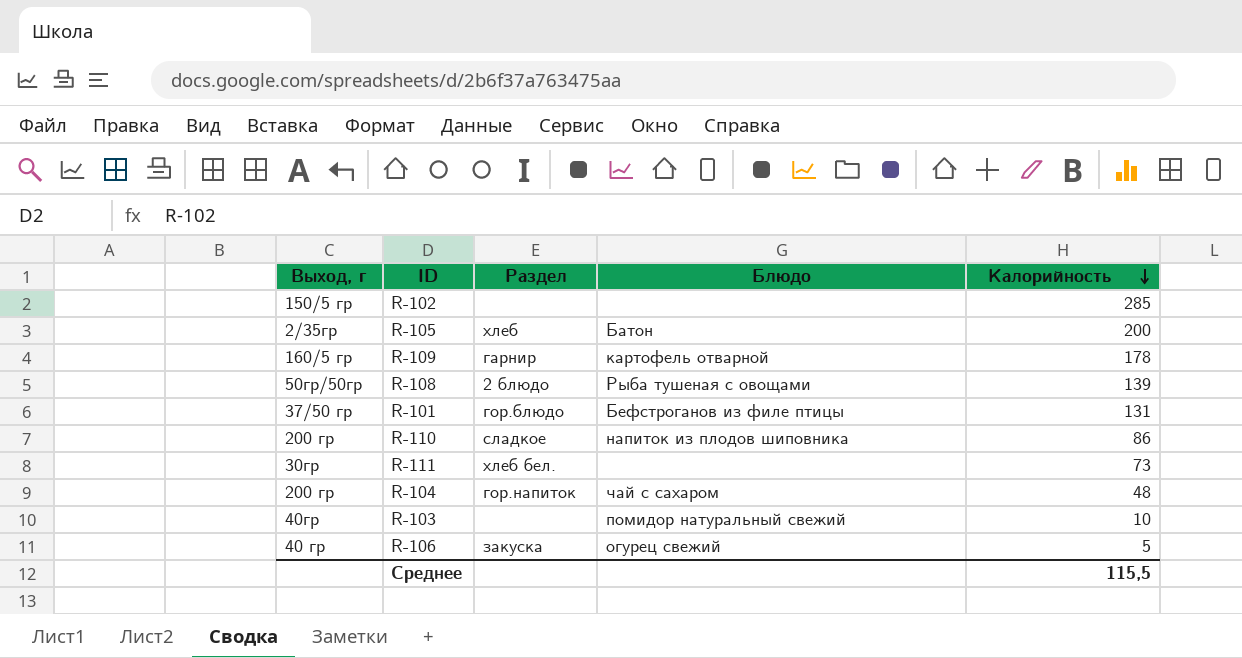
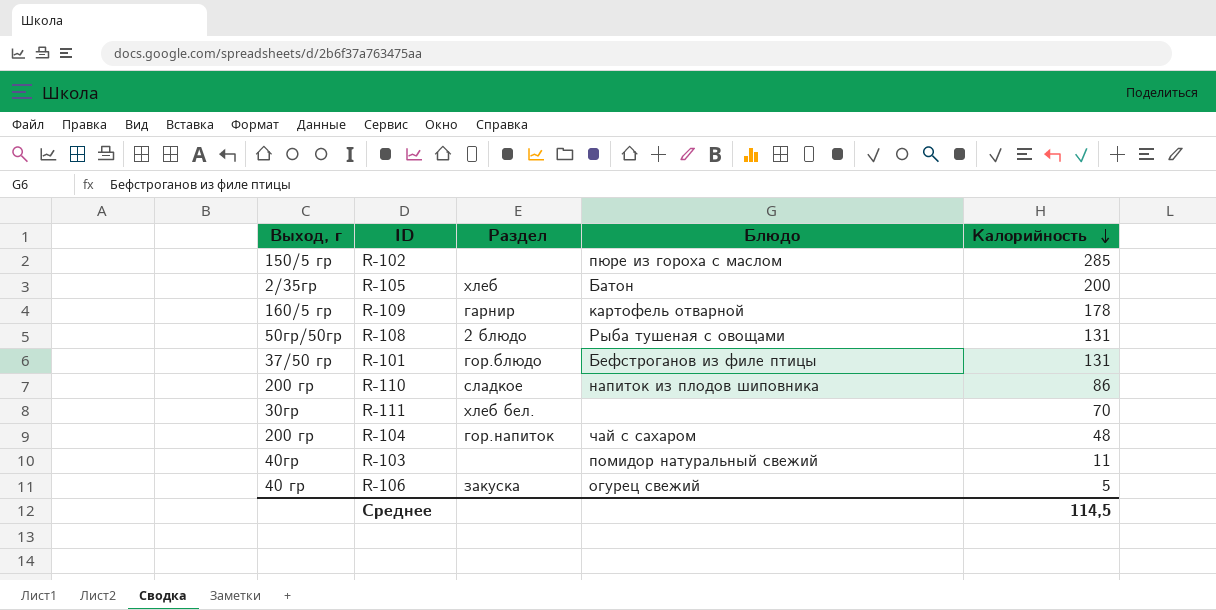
R-102 | Блюдо: none -> пюре из гороха с маслом
R-108 | Калорийность: 139 -> 131
R-111 | Калорийность: 73 -> 70
R-103 | Калорийность: 10 -> 11
Среднее | Калорийность: 115,5 -> 114,5

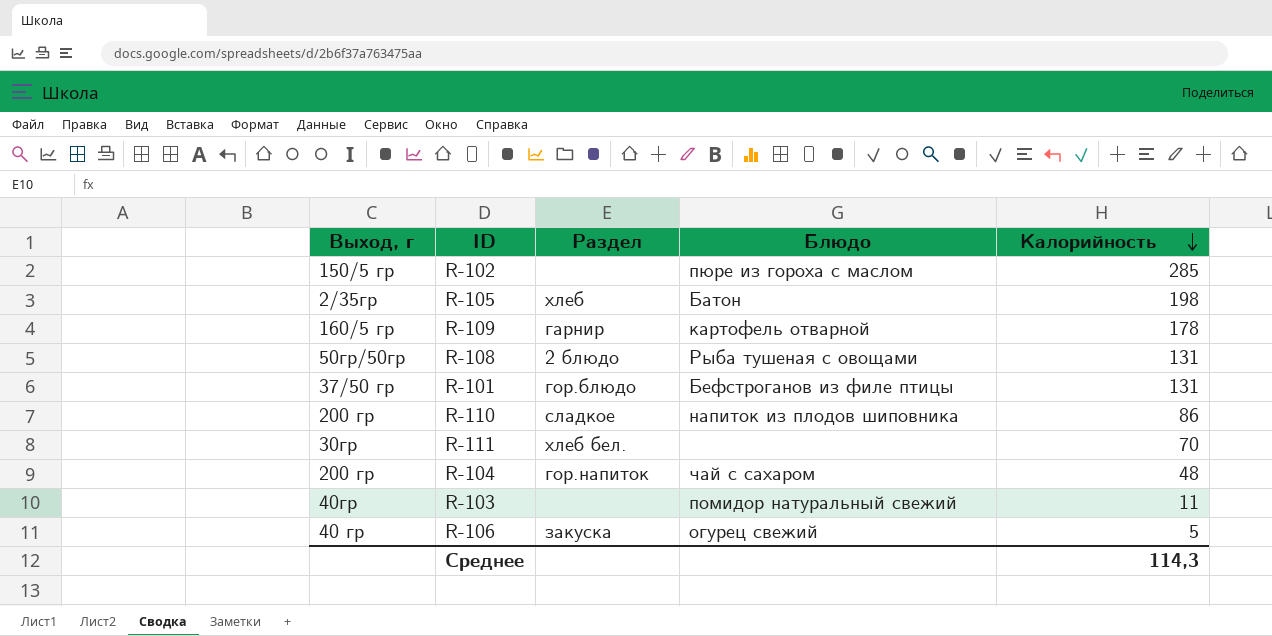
R-105 | Калорийность: 200 -> 198
Среднее | Калорийность: 114,5 -> 114,3

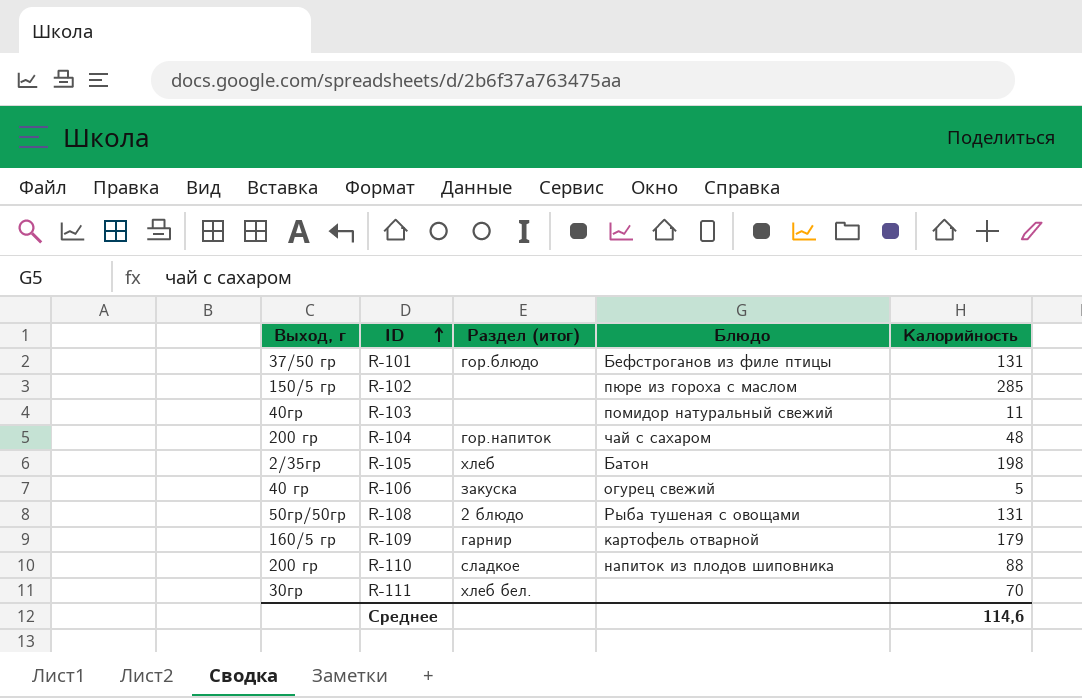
row order: Калорийность descending -> ID ascending
column name: Раздел -> Раздел (итог)
R-109 | Калорийность: 178 -> 179
R-110 | Калорийность: 86 -> 88
Среднее | Калорийность: 114,3 -> 114,6

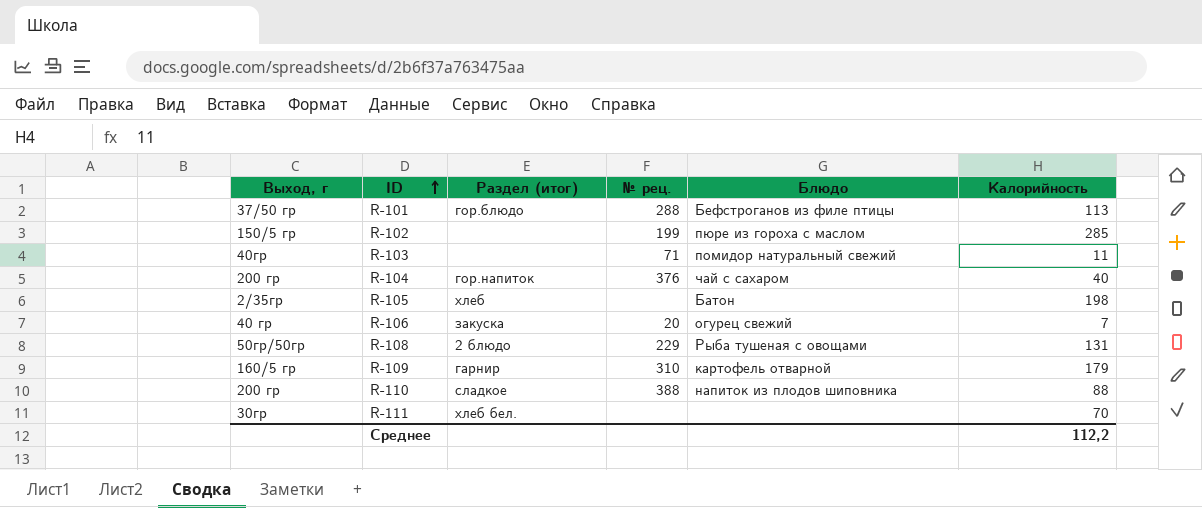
column № рец. | position: none -> 4
R-101 | Калорийность: 131 -> 113
R-104 | Калорийность: 48 -> 40
R-106 | Калорийность: 5 -> 7
Среднее | Калорийность: 114,6 -> 112,2

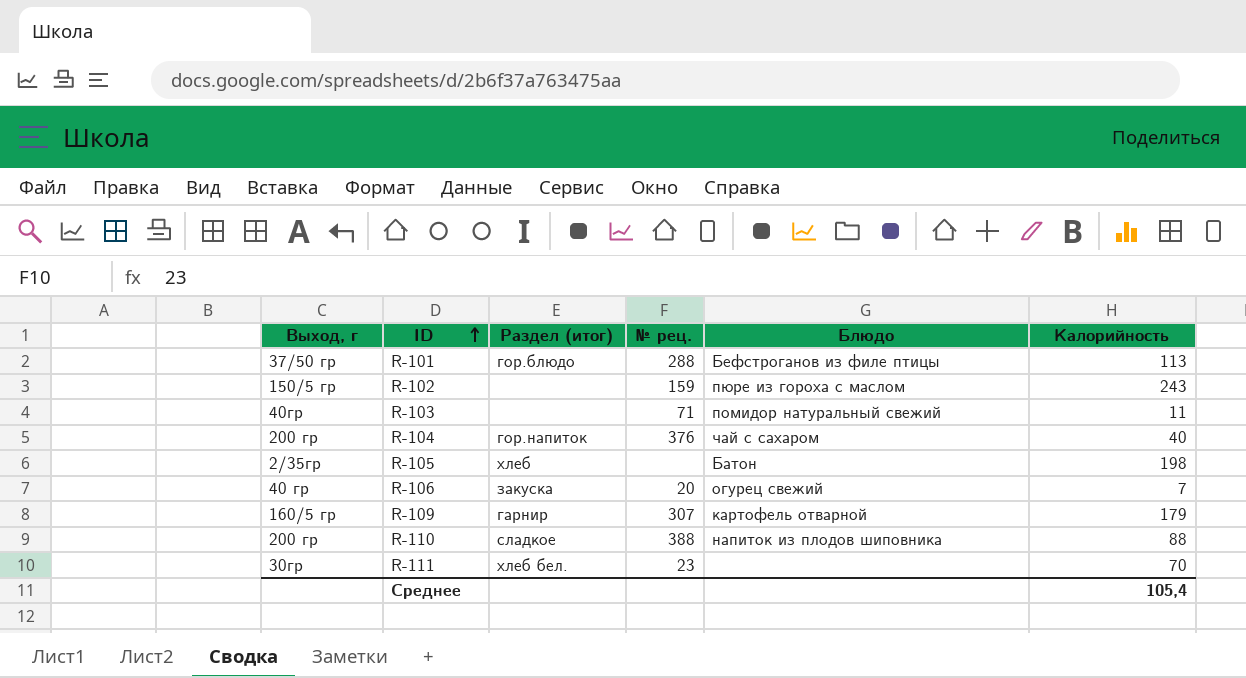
row R-108: 50гр/50гр | 2 блюдо | 229 | Рыба тушеная с овощами | 131 -> none
R-102 | № рец.: 199 -> 159
R-102 | Калорийность: 285 -> 243
R-109 | № рец.: 310 -> 307
R-111 | № рец.: none -> 23
Среднее | Калорийность: 112,2 -> 105,4

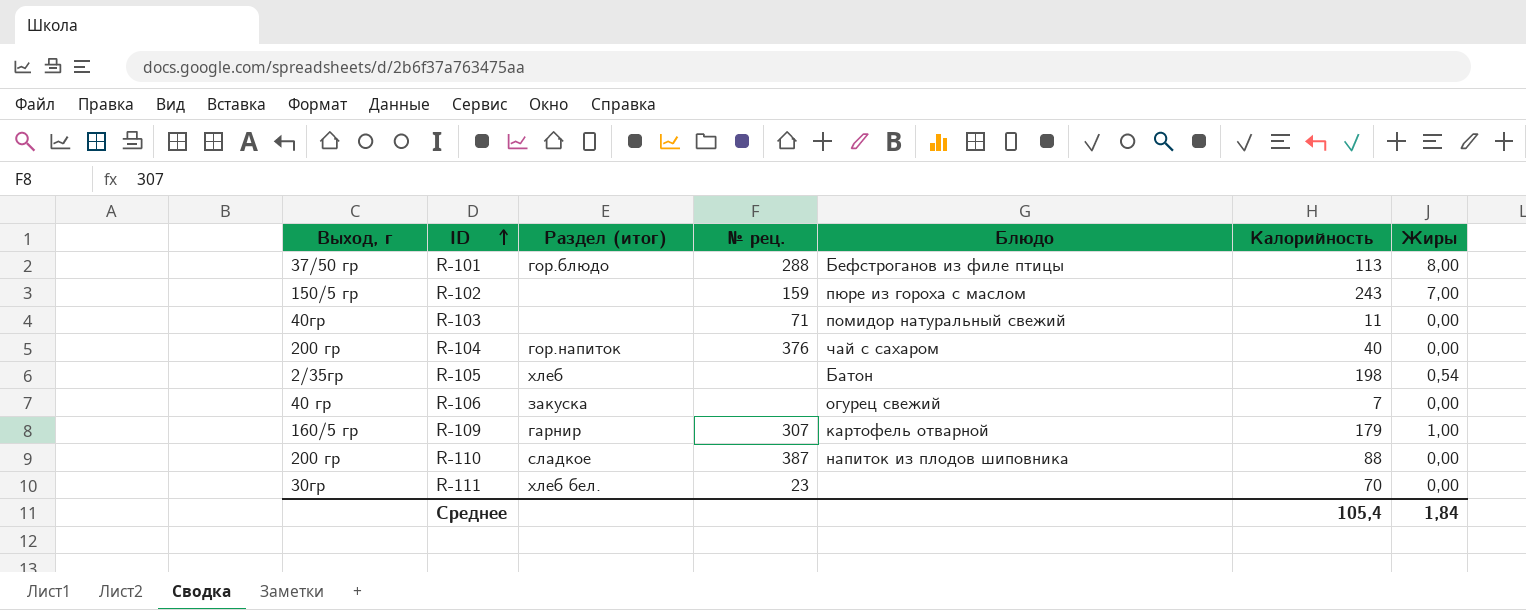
column Жиры | position: none -> 7
R-106 | № рец.: 20 -> none
R-110 | № рец.: 388 -> 387

